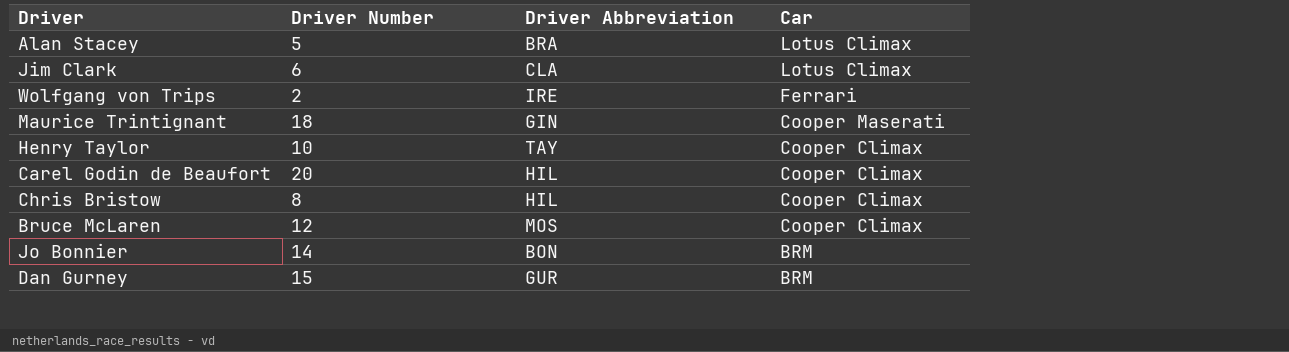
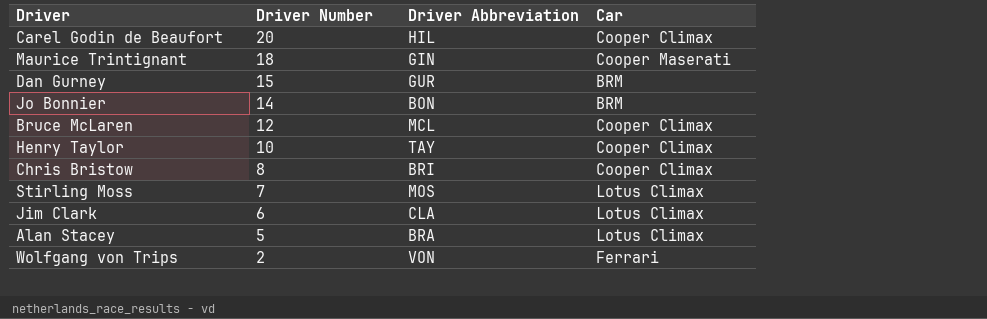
row order: Car descending -> Driver Number descending
Bruce McLaren | Driver Abbreviation: MOS -> MCL
Chris Bristow | Driver Abbreviation: HIL -> BRI
row Stirling Moss: none -> 7 | MOS | Lotus Climax
Wolfgang von Trips | Driver Abbreviation: IRE -> VON

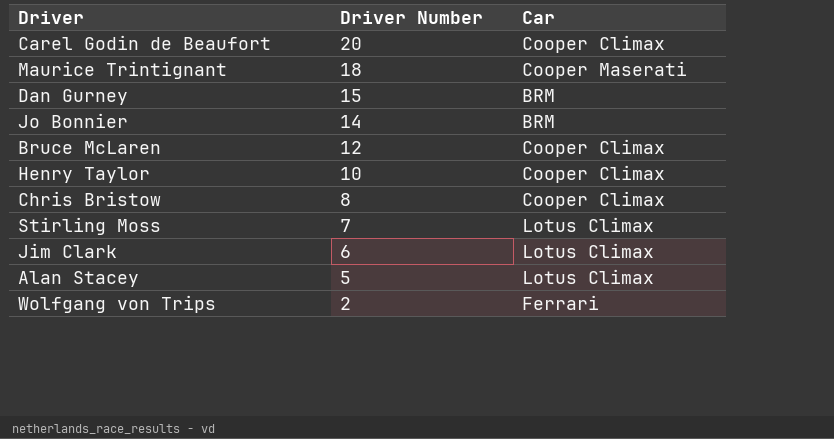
column Driver Abbreviation | position: 3 -> none

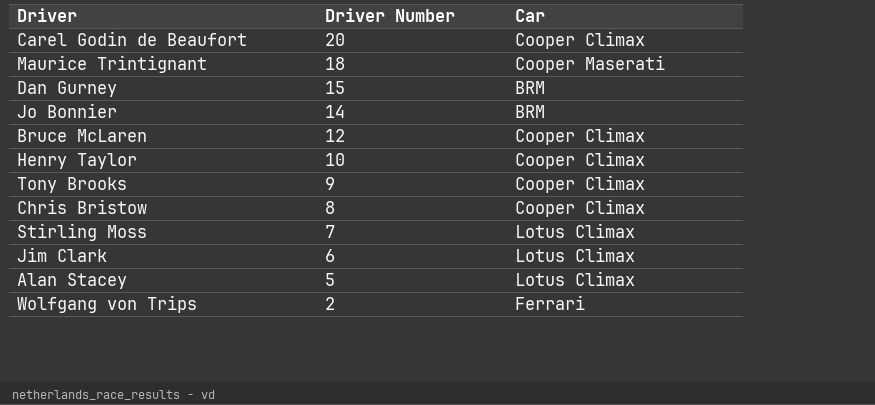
row Tony Brooks: none -> 9 | Cooper Climax

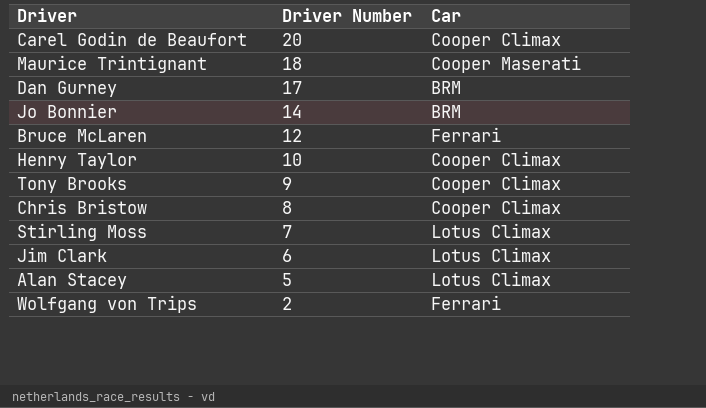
Dan Gurney | Driver Number: 15 -> 17
Bruce McLaren | Car: Cooper Climax -> Ferrari

